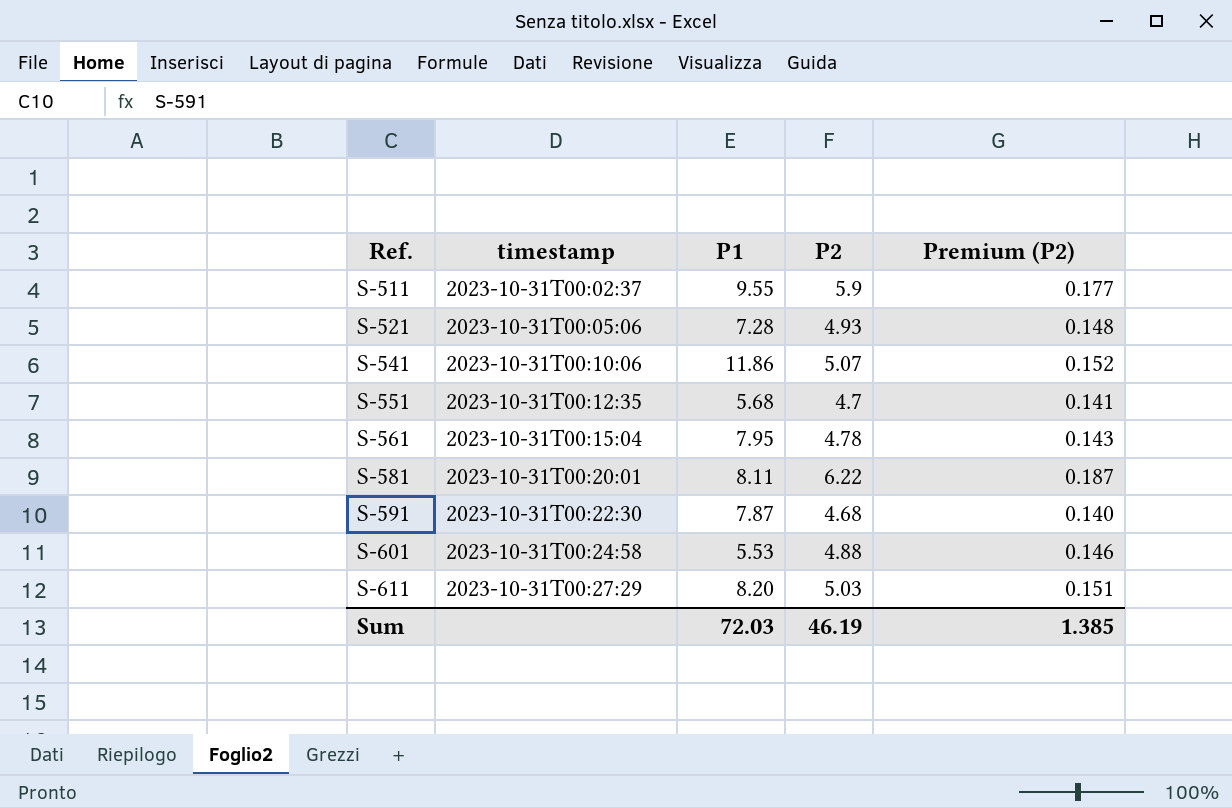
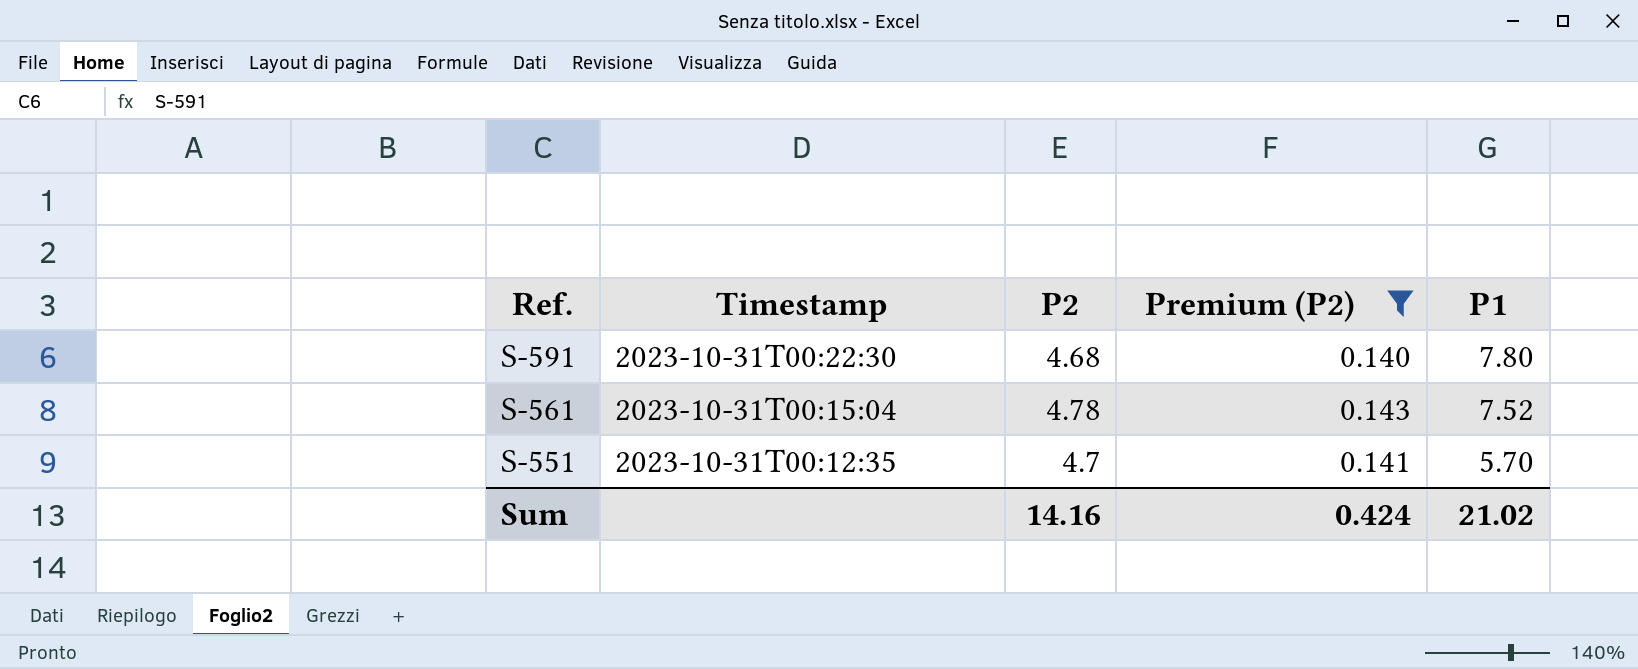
filter: none -> Premium (P2) <= 0.143
row order: Ref. ascending -> Ref. descending
column name: timestamp -> Timestamp
column P1 | position: 3 -> 5
S-591 | P1: 7.87 -> 7.80
S-561 | P1: 7.95 -> 7.52
S-551 | P1: 5.68 -> 5.70
Sum | P2: 46.19 -> 14.16
Sum | Premium (P2): 1.385 -> 0.424
Sum | P1: 72.03 -> 21.02

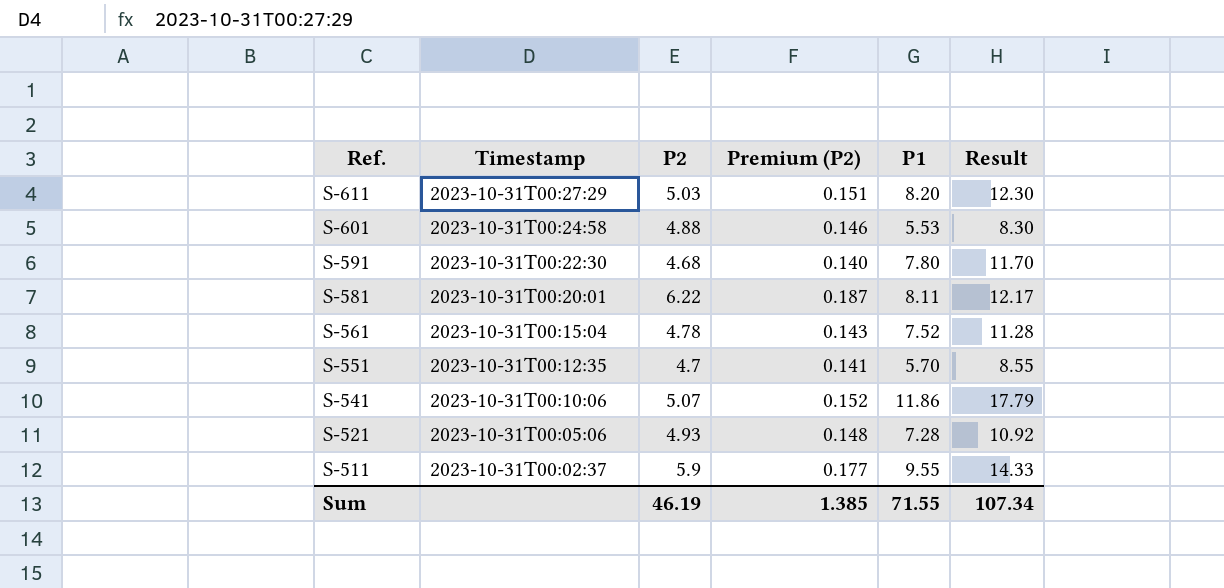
filter: Premium (P2) <= 0.143 -> none
column Result | formula: none -> [P1] * 1.5
Sum | P2: 14.16 -> 46.19
Sum | Premium (P2): 0.424 -> 1.385
Sum | P1: 21.02 -> 71.55

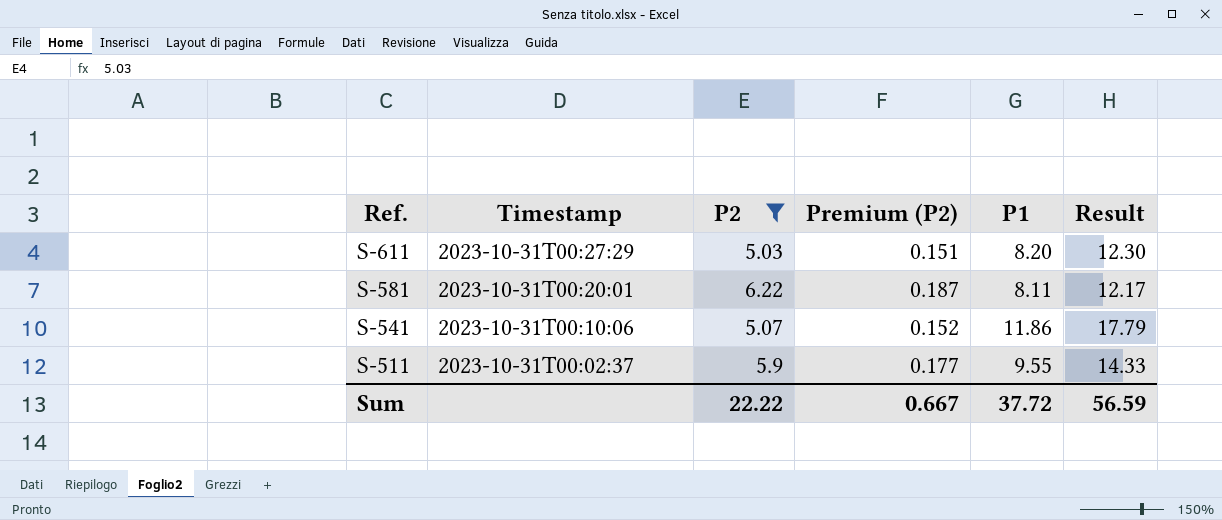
filter: none -> P2 >= 5.03
Sum | P2: 46.19 -> 22.22
Sum | Premium (P2): 1.385 -> 0.667
Sum | P1: 71.55 -> 37.72
Sum | Result: 107.34 -> 56.59

